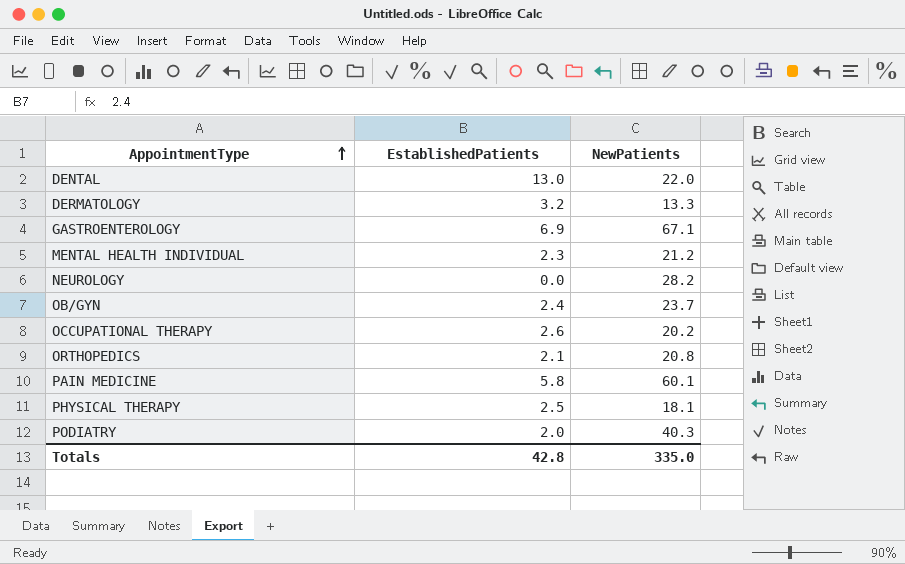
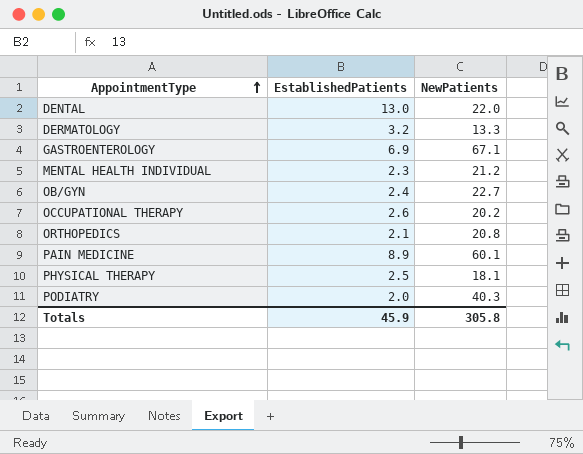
row NEUROLOGY: 0.0 | 28.2 -> none
OB/GYN | NewPatients: 23.7 -> 22.7
PAIN MEDICINE | EstablishedPatients: 5.8 -> 8.9
Totals | EstablishedPatients: 42.8 -> 45.9
Totals | NewPatients: 335.0 -> 305.8

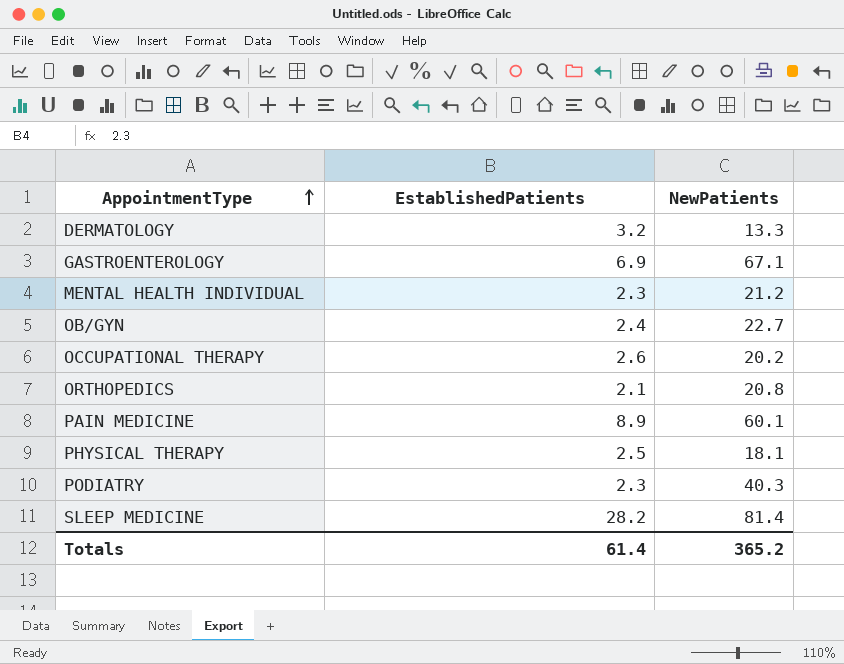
row DENTAL: 13.0 | 22.0 -> none
PODIATRY | EstablishedPatients: 2.0 -> 2.3
row SLEEP MEDICINE: none -> 28.2 | 81.4
Totals | EstablishedPatients: 45.9 -> 61.4
Totals | NewPatients: 305.8 -> 365.2

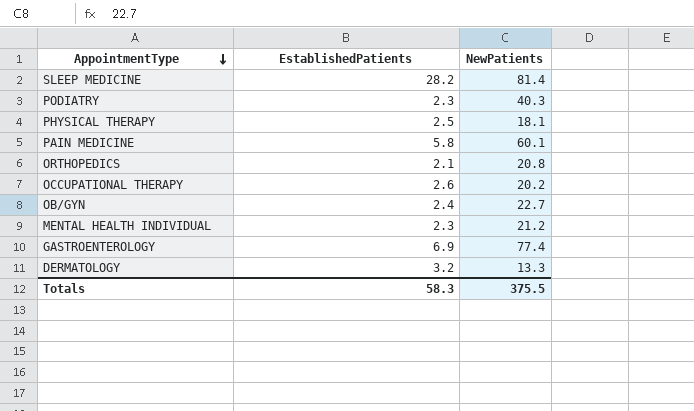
row order: AppointmentType ascending -> AppointmentType descending
PAIN MEDICINE | EstablishedPatients: 8.9 -> 5.8
GASTROENTEROLOGY | NewPatients: 67.1 -> 77.4
Totals | EstablishedPatients: 61.4 -> 58.3
Totals | NewPatients: 365.2 -> 375.5

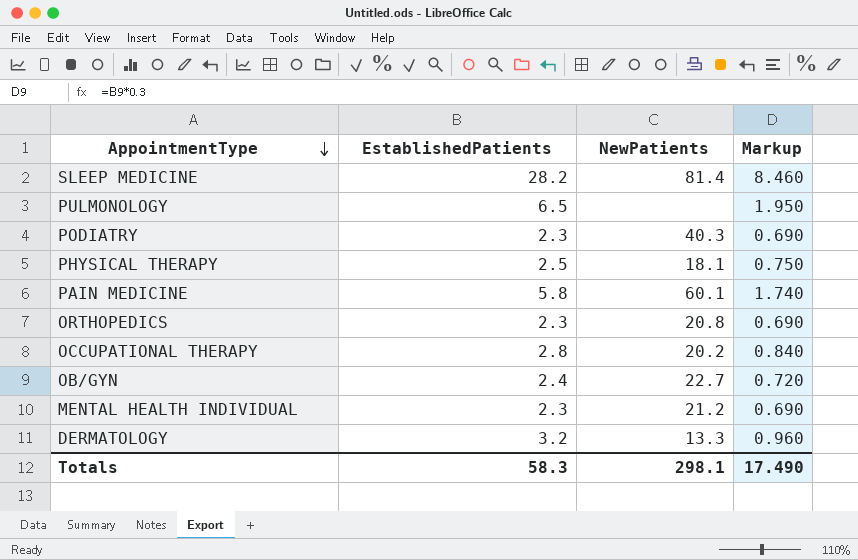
column Markup | formula: none -> [EstablishedPatients] * 0.3
row GASTROENTEROLOGY: 6.9 | 77.4 -> none
row PULMONOLOGY: none -> 6.5 | none | 1.950
ORTHOPEDICS | EstablishedPatients: 2.1 -> 2.3
OCCUPATIONAL THERAPY | EstablishedPatients: 2.6 -> 2.8
Totals | NewPatients: 375.5 -> 298.1

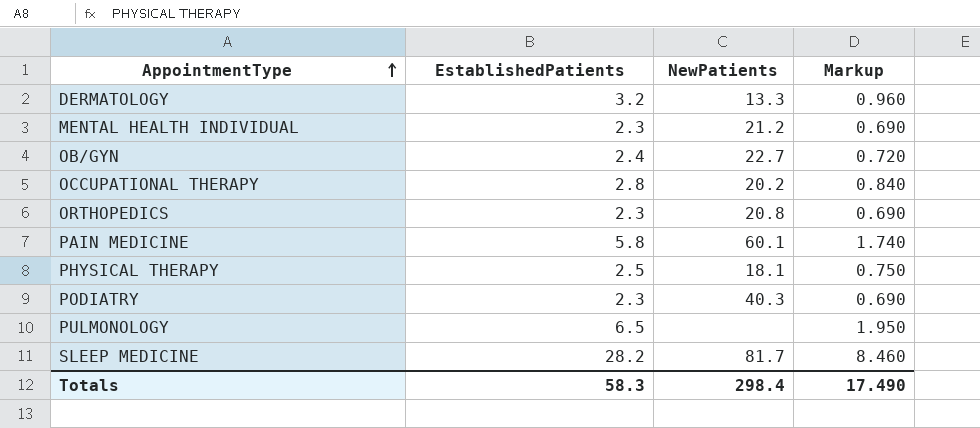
row order: AppointmentType descending -> AppointmentType ascending
SLEEP MEDICINE | NewPatients: 81.4 -> 81.7
Totals | NewPatients: 298.1 -> 298.4

